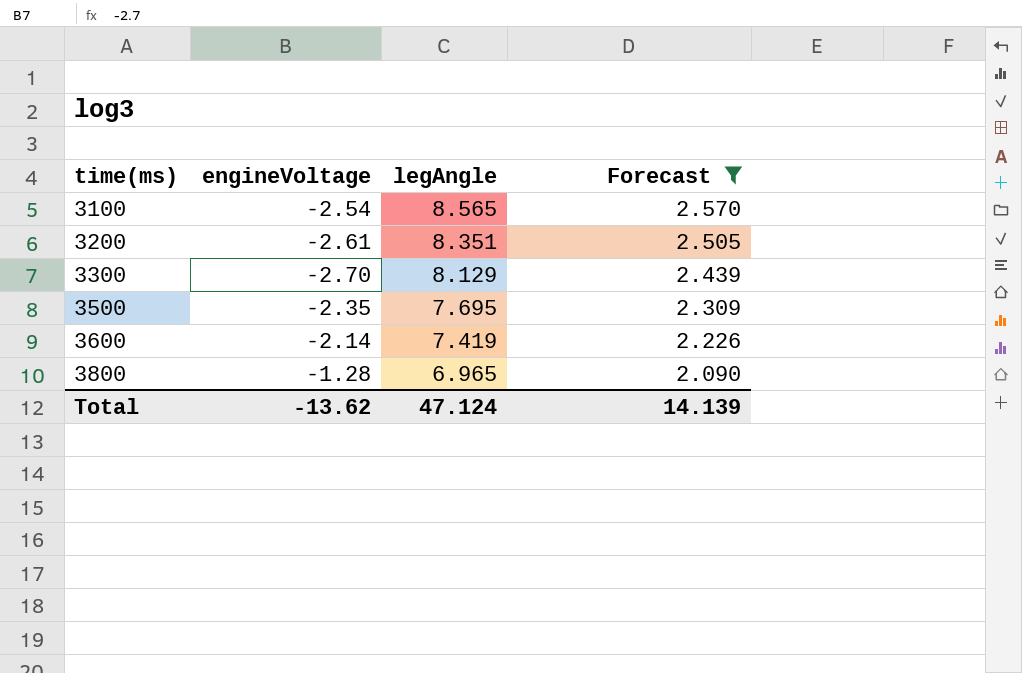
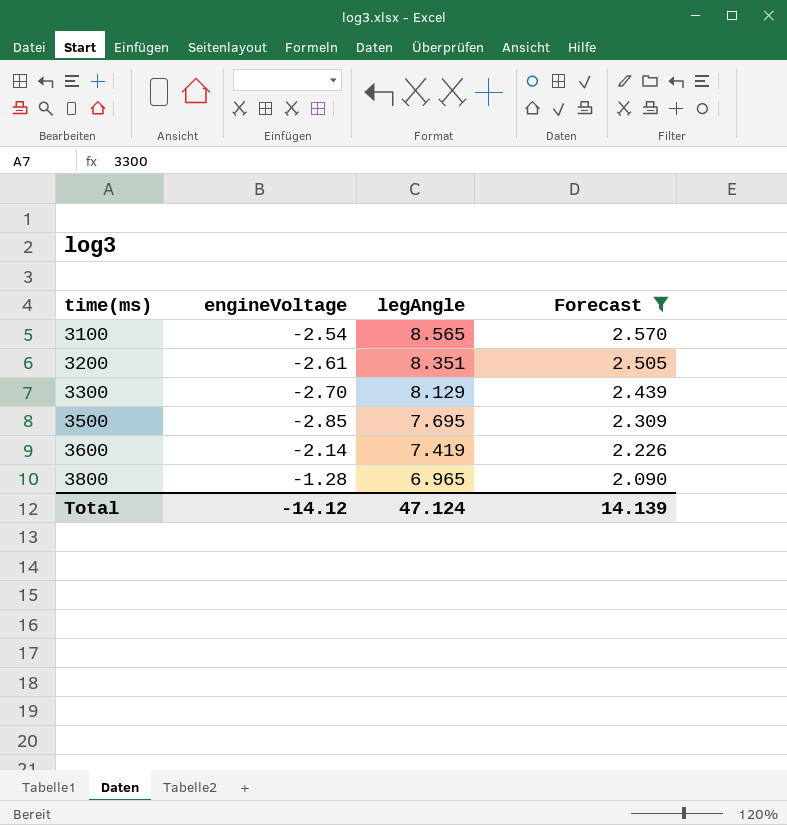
3500 | engineVoltage: -2.35 -> -2.85
Total | engineVoltage: -13.62 -> -14.12

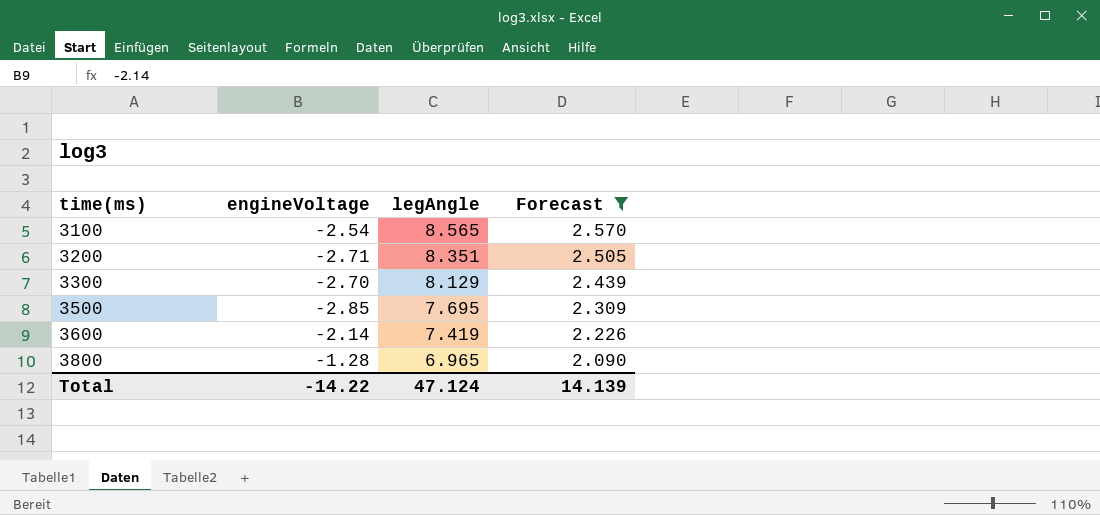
3200 | engineVoltage: -2.61 -> -2.71
Total | engineVoltage: -14.12 -> -14.22

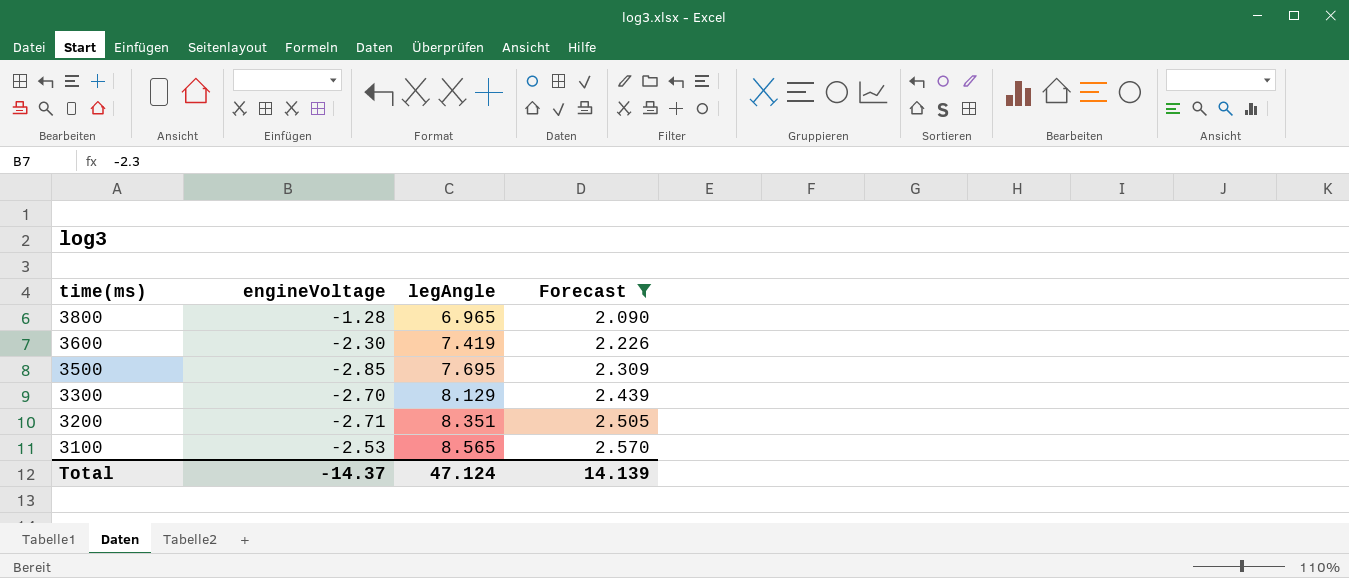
row order: time(ms) ascending -> time(ms) descending
3600 | engineVoltage: -2.14 -> -2.30
3100 | engineVoltage: -2.54 -> -2.53
Total | engineVoltage: -14.22 -> -14.37

